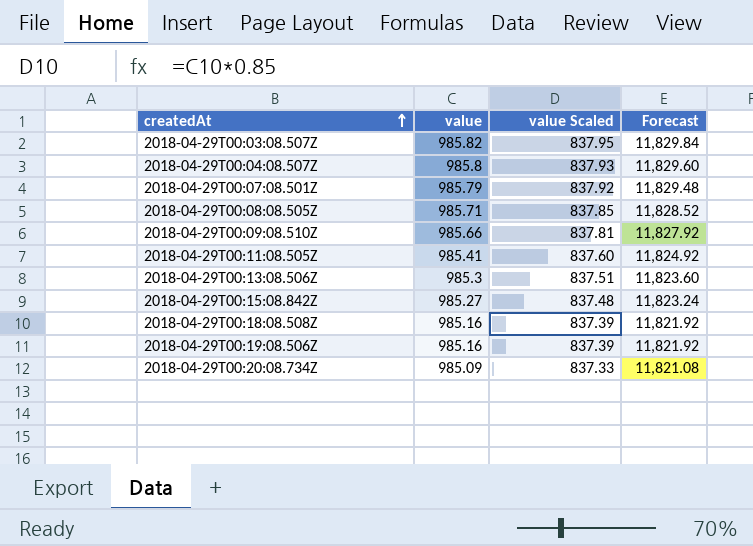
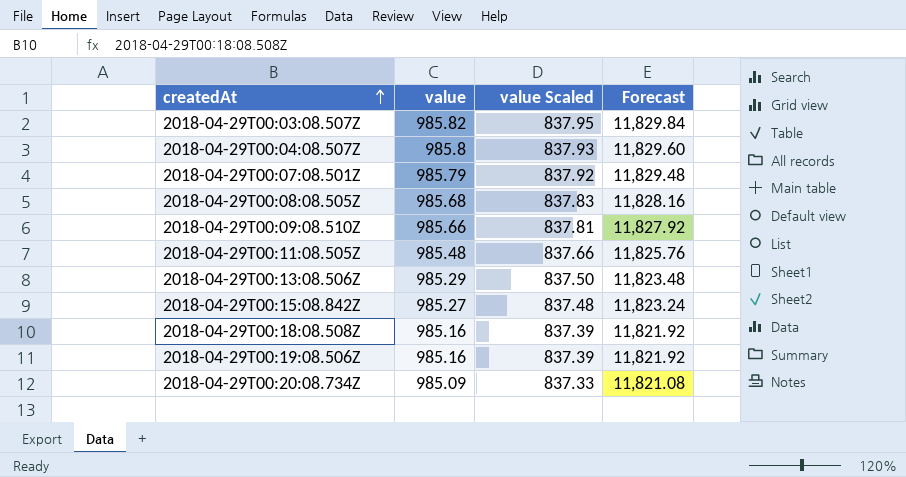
2018-04-29T00:08:08.505Z | value: 985.71 -> 985.68
2018-04-29T00:08:08.505Z | value Scaled: 837.85 -> 837.83
2018-04-29T00:08:08.505Z | Forecast: 11,828.52 -> 11,828.16
2018-04-29T00:11:08.505Z | value: 985.41 -> 985.48
2018-04-29T00:11:08.505Z | value Scaled: 837.60 -> 837.66
2018-04-29T00:11:08.505Z | Forecast: 11,824.92 -> 11,825.76
2018-04-29T00:13:08.506Z | value: 985.3 -> 985.29
2018-04-29T00:13:08.506Z | value Scaled: 837.51 -> 837.50
2018-04-29T00:13:08.506Z | Forecast: 11,823.60 -> 11,823.48

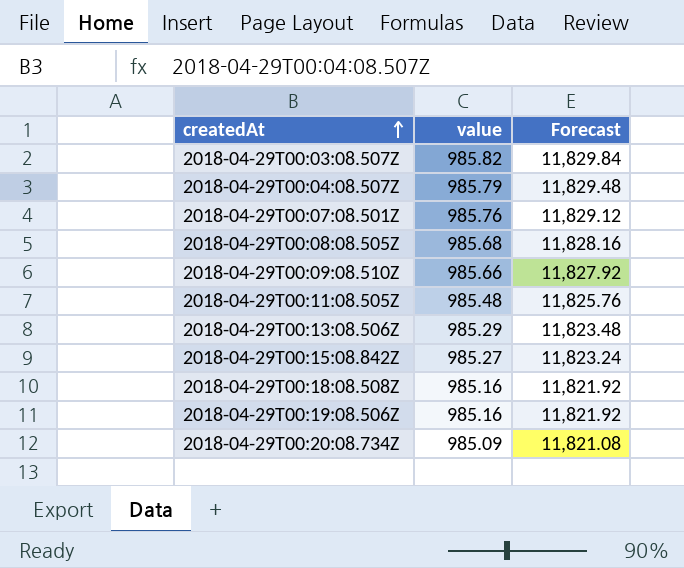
column value Scaled | formula: [value] * 0.85 -> none
2018-04-29T00:04:08.507Z | value: 985.8 -> 985.79
2018-04-29T00:04:08.507Z | Forecast: 11,829.60 -> 11,829.48
2018-04-29T00:07:08.501Z | value: 985.79 -> 985.76
2018-04-29T00:07:08.501Z | Forecast: 11,829.48 -> 11,829.12

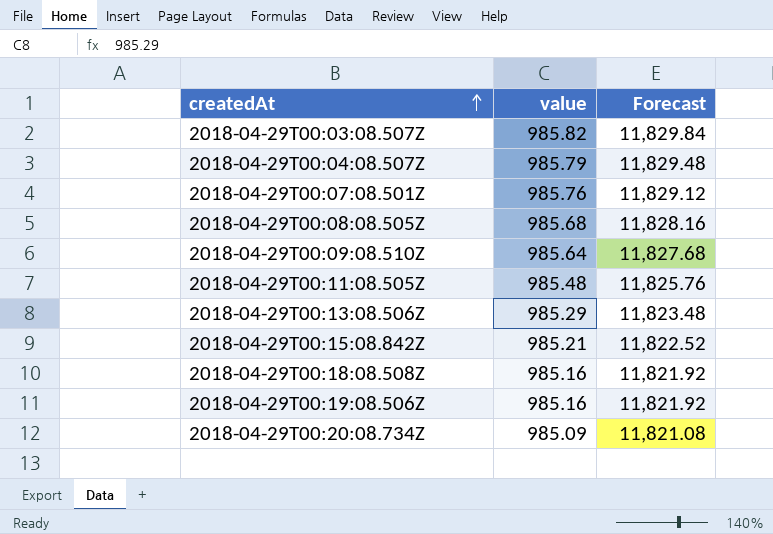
2018-04-29T00:09:08.510Z | value: 985.66 -> 985.64
2018-04-29T00:09:08.510Z | Forecast: 11,827.92 -> 11,827.68
2018-04-29T00:15:08.842Z | value: 985.27 -> 985.21
2018-04-29T00:15:08.842Z | Forecast: 11,823.24 -> 11,822.52

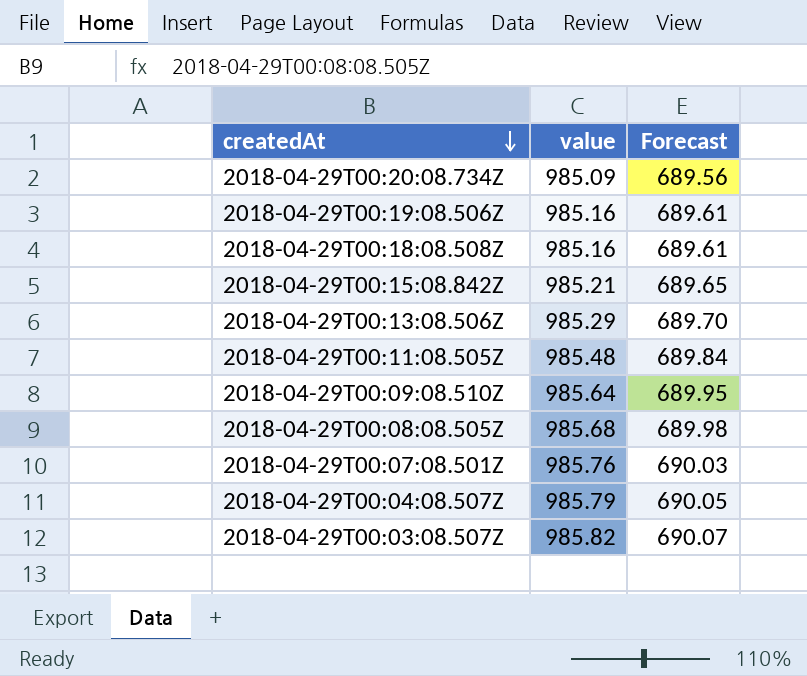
row order: createdAt ascending -> createdAt descending
column Forecast | formula: [value] * 12 -> [value] * 0.7

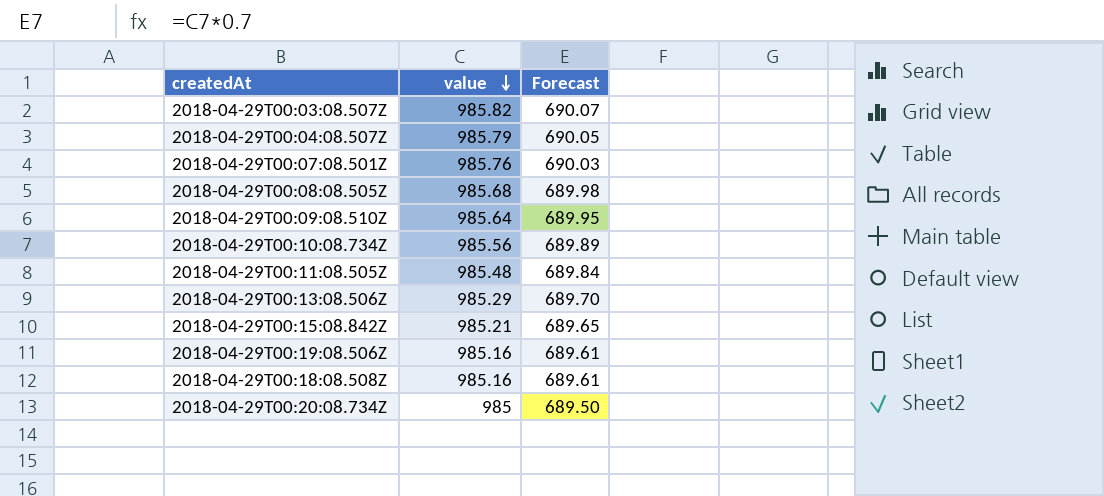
row order: createdAt descending -> value descending
row 2018-04-29T00:10:08.734Z: none -> 985.56 | 689.89
2018-04-29T00:20:08.734Z | value: 985.09 -> 985
2018-04-29T00:20:08.734Z | Forecast: 689.56 -> 689.50

